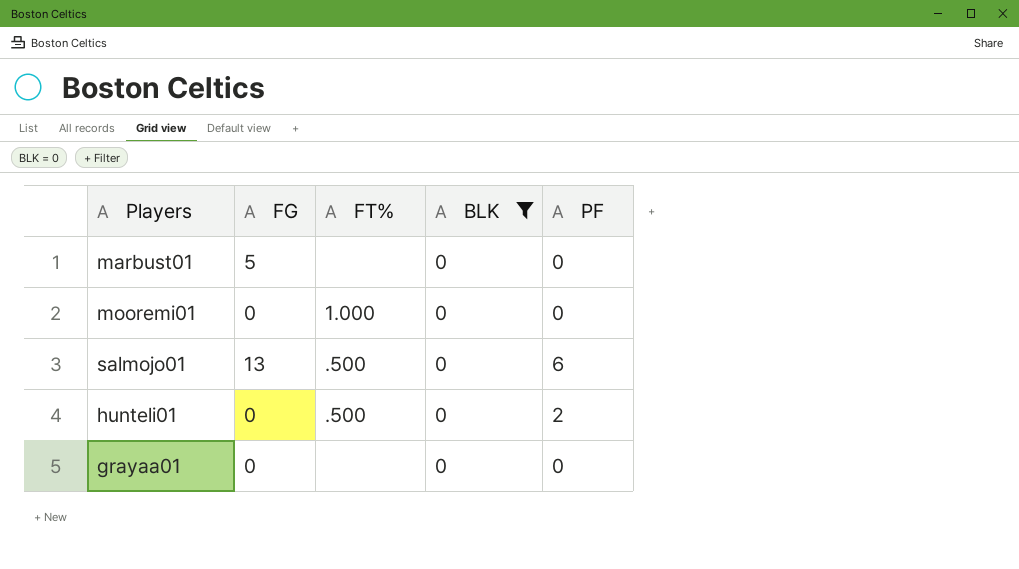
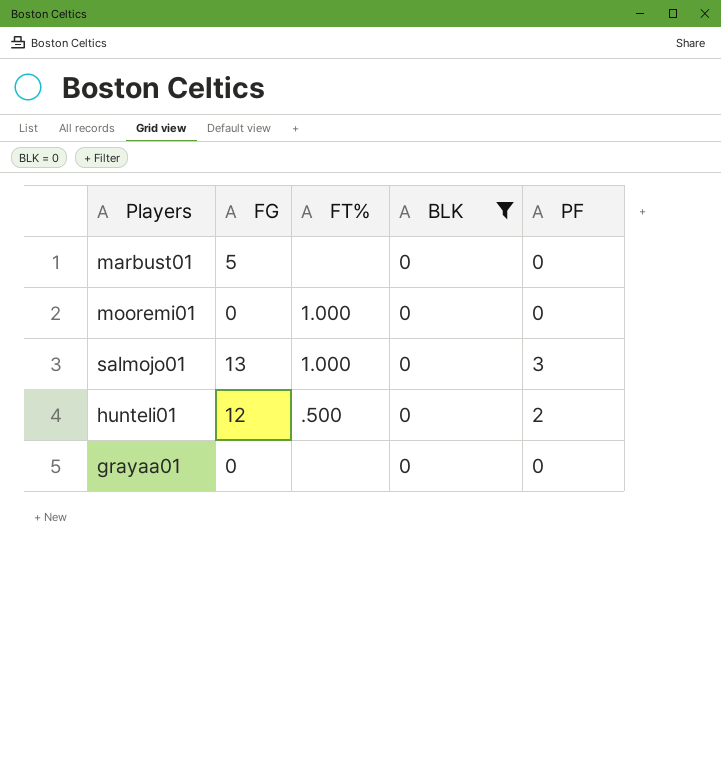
salmojo01 | FT%: .500 -> 1.000
salmojo01 | PF: 6 -> 3
hunteli01 | FG: 0 -> 12

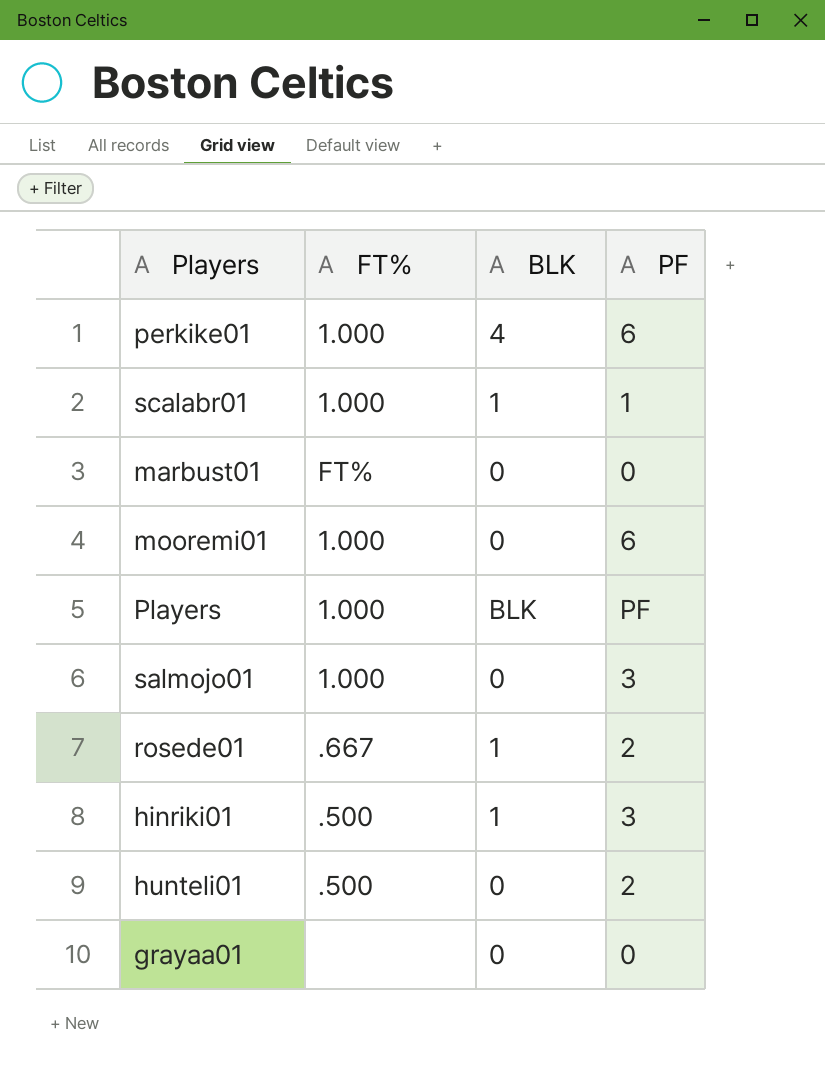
filter: BLK = 0 -> none
column FG | position: 2 -> none
marbust01 | FT%: none -> FT%
mooremi01 | PF: 0 -> 6

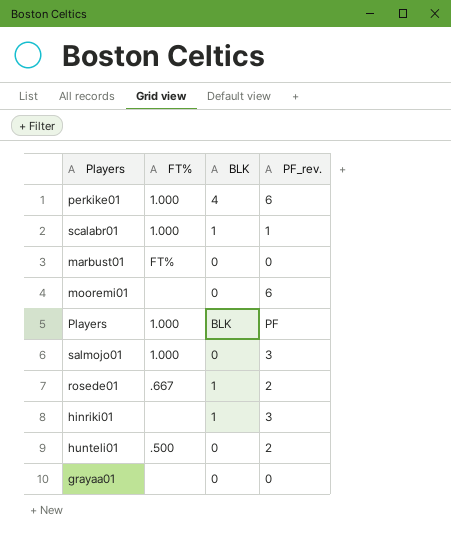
column name: PF -> PF_rev.
mooremi01 | FT%: 1.000 -> none
hinriki01 | FT%: .500 -> none

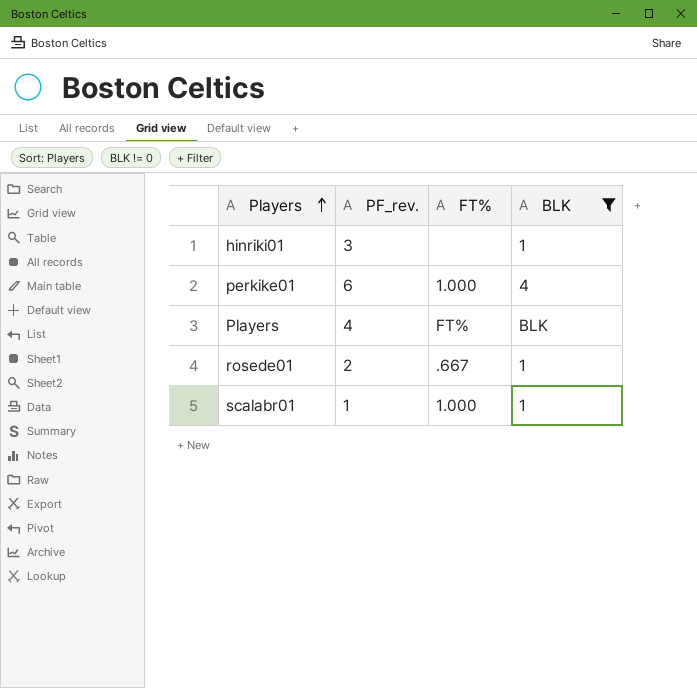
filter: none -> BLK != 0
row order: none -> Players ascending
column PF_rev. | position: 4 -> 2
Players | PF_rev.: PF -> 4
Players | FT%: 1.000 -> FT%

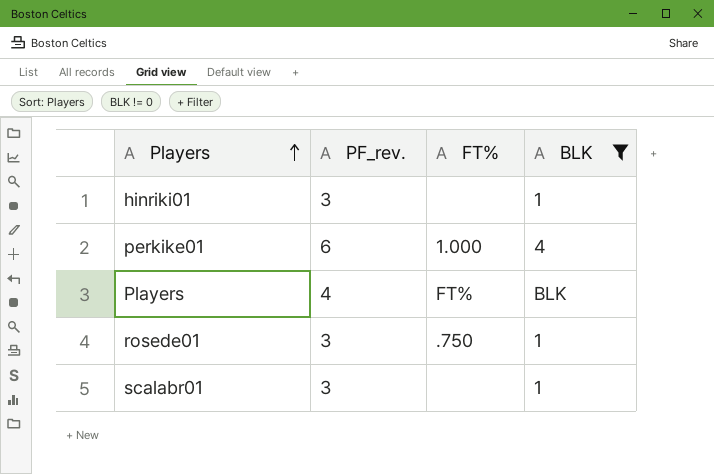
rosede01 | PF_rev.: 2 -> 3
rosede01 | FT%: .667 -> .750
scalabr01 | PF_rev.: 1 -> 3
scalabr01 | FT%: 1.000 -> none

